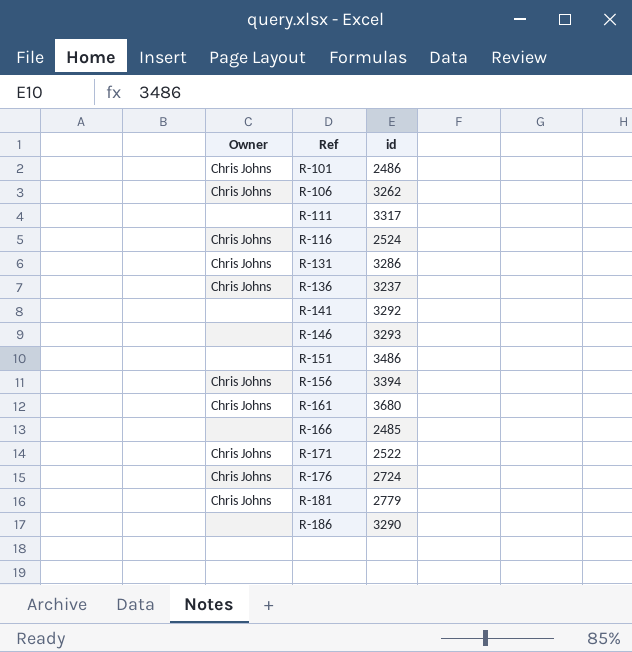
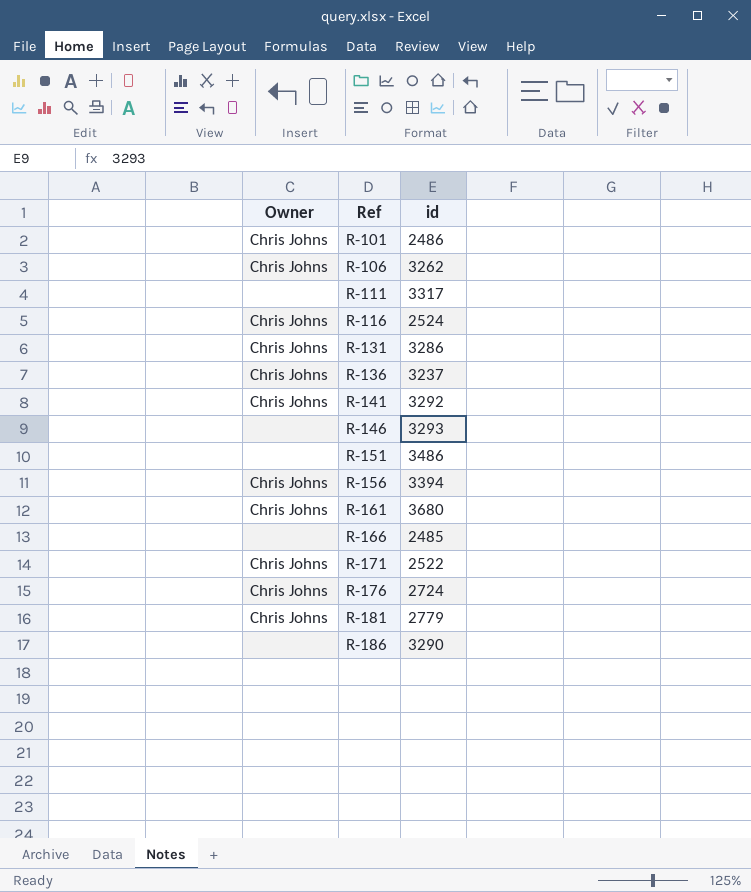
R-141 | Owner: none -> Chris Johns

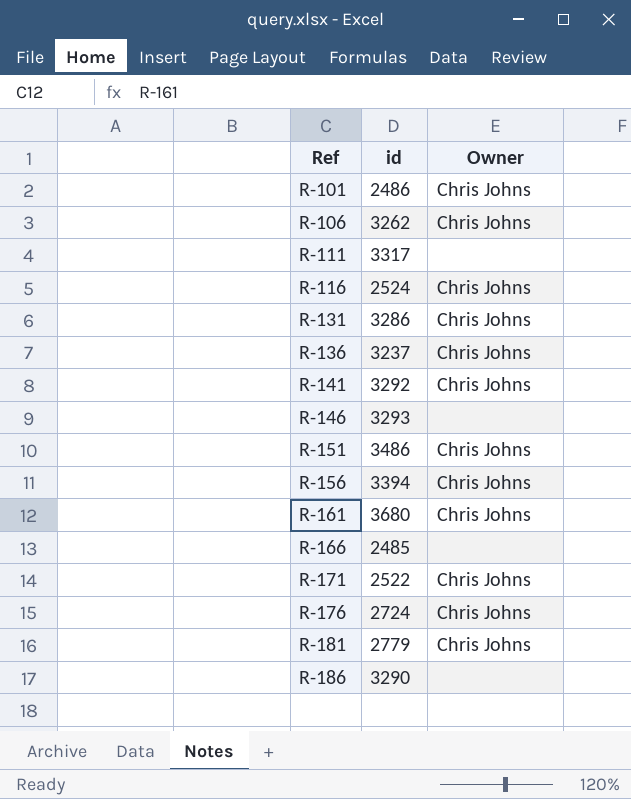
column Owner | position: 1 -> 3
R-151 | Owner: none -> Chris Johns

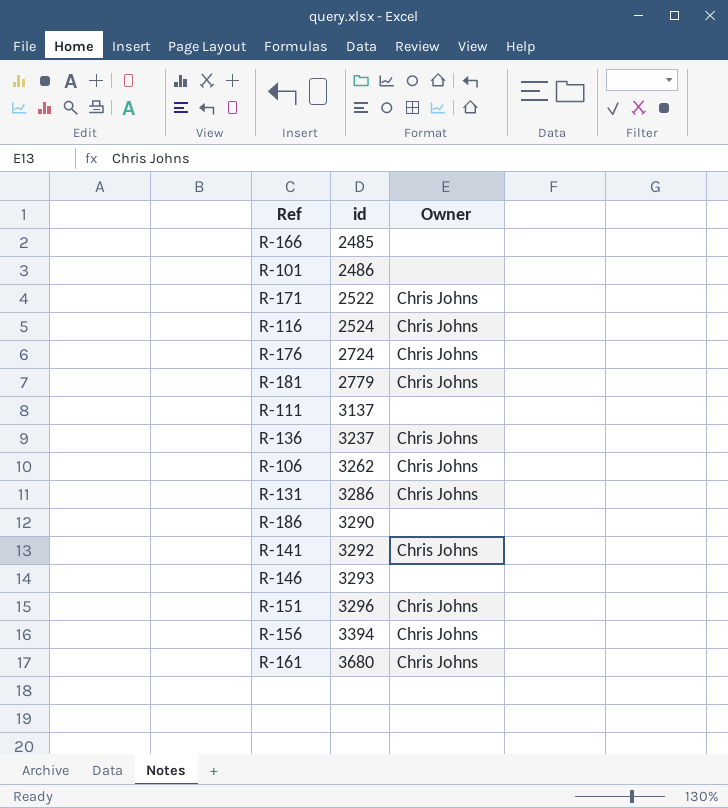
row order: Ref ascending -> id ascending
R-101 | Owner: Chris Johns -> none
R-111 | id: 3317 -> 3137
R-151 | id: 3486 -> 3296

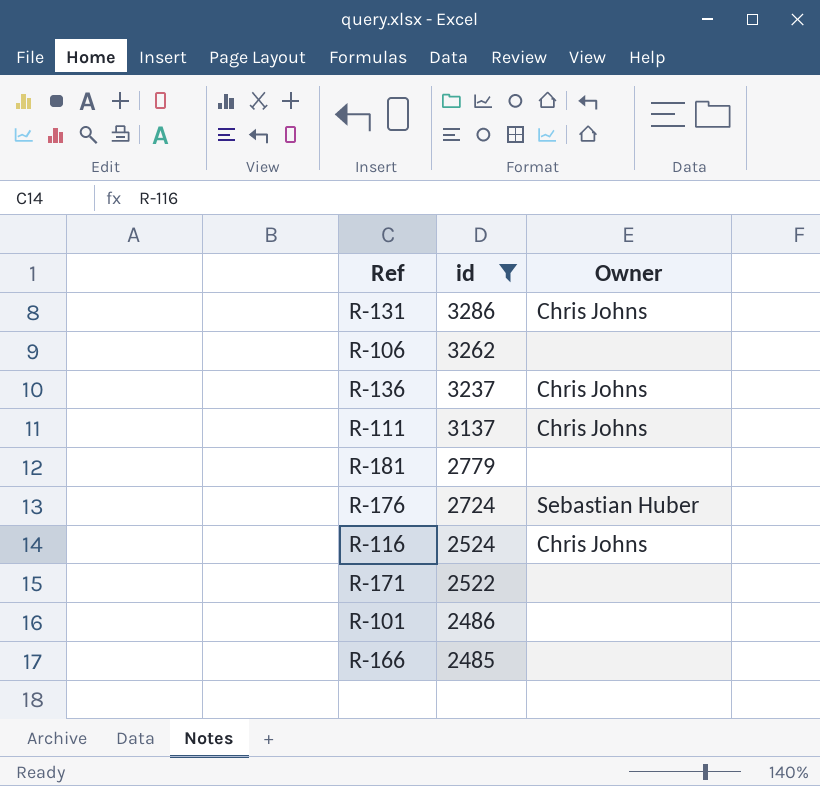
filter: none -> id <= 3286
row order: id ascending -> id descending
R-106 | Owner: Chris Johns -> none
R-111 | Owner: none -> Chris Johns
R-181 | Owner: Chris Johns -> none
R-176 | Owner: Chris Johns -> Sebastian Huber
R-171 | Owner: Chris Johns -> none

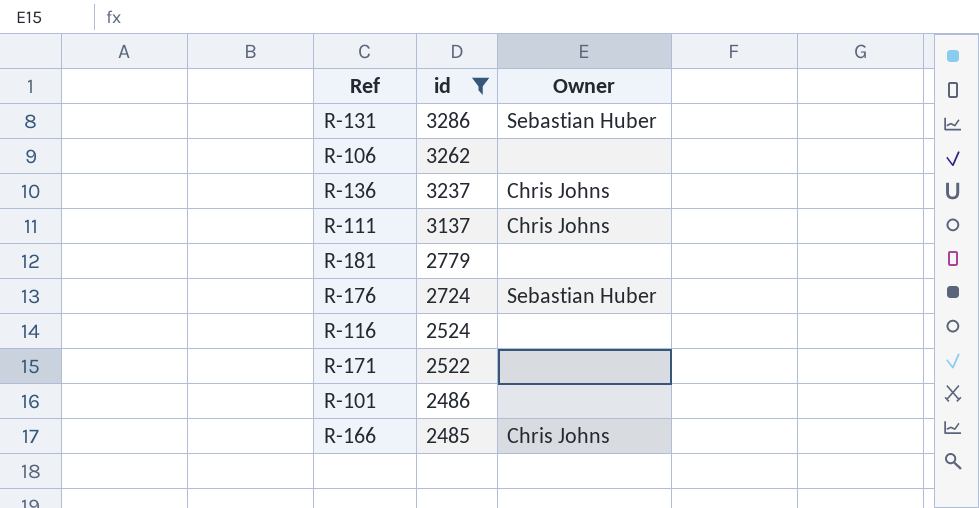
R-131 | Owner: Chris Johns -> Sebastian Huber
R-116 | Owner: Chris Johns -> none
R-166 | Owner: none -> Chris Johns

